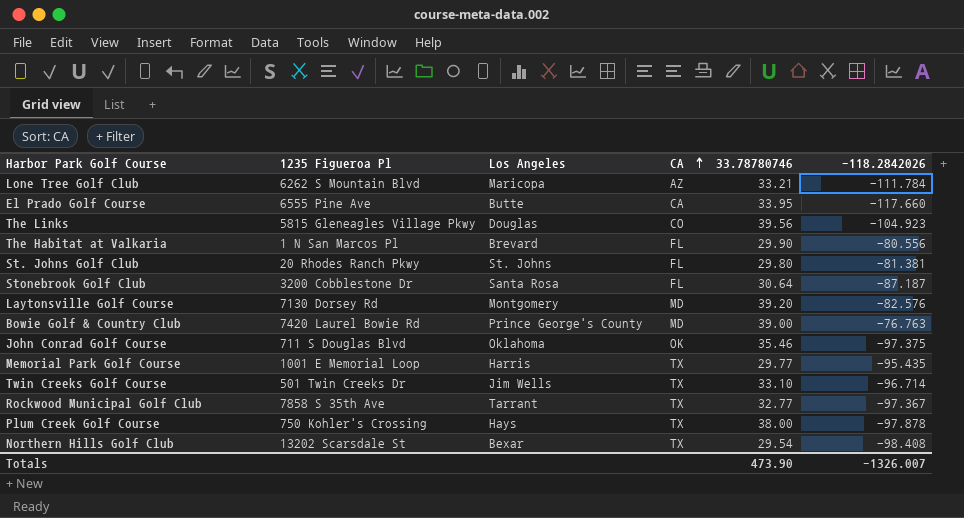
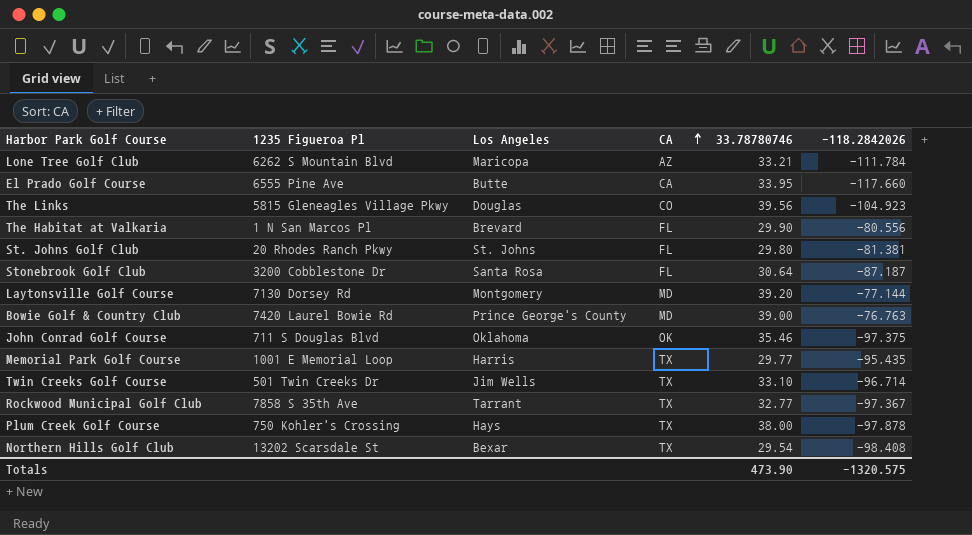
Laytonsville Golf Course | -118.2842026: -82.576 -> -77.144
Totals | -118.2842026: -1326.007 -> -1320.575

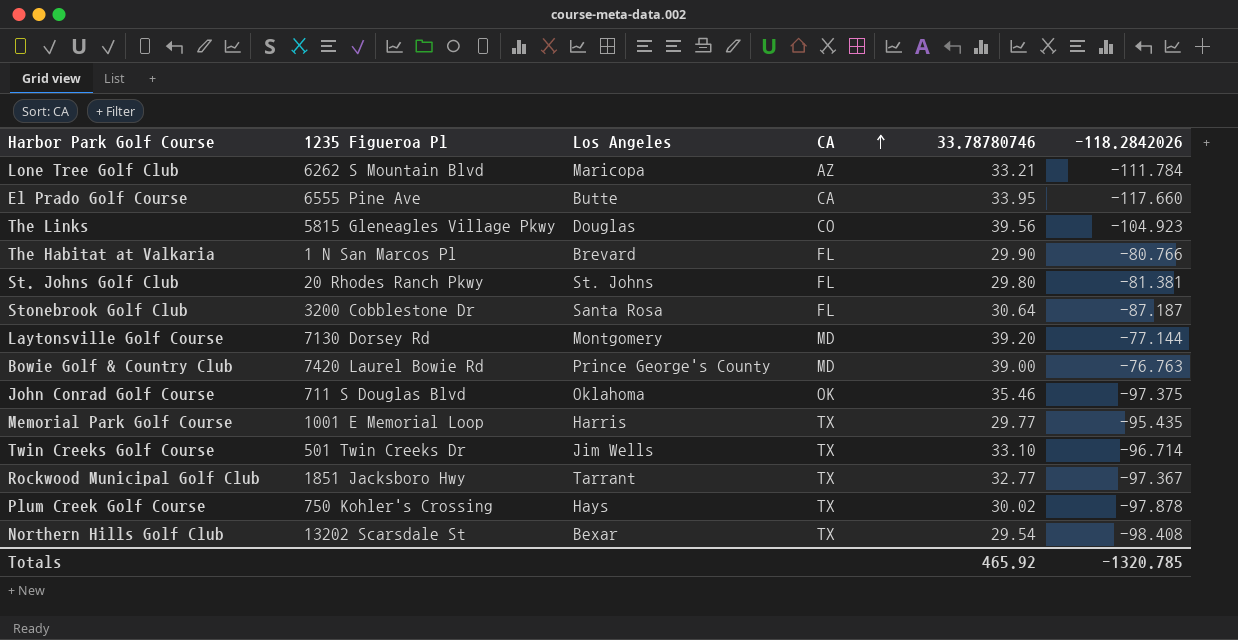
The Habitat at Valkaria | -118.2842026: -80.556 -> -80.766
Rockwood Municipal Golf Club | 1235 Figueroa Pl: 7858 S 35th Ave -> 1851 Jacksboro Hwy
Plum Creek Golf Course | 33.78780746: 38.00 -> 30.02
Totals | 33.78780746: 473.90 -> 465.92
Totals | -118.2842026: -1320.575 -> -1320.785

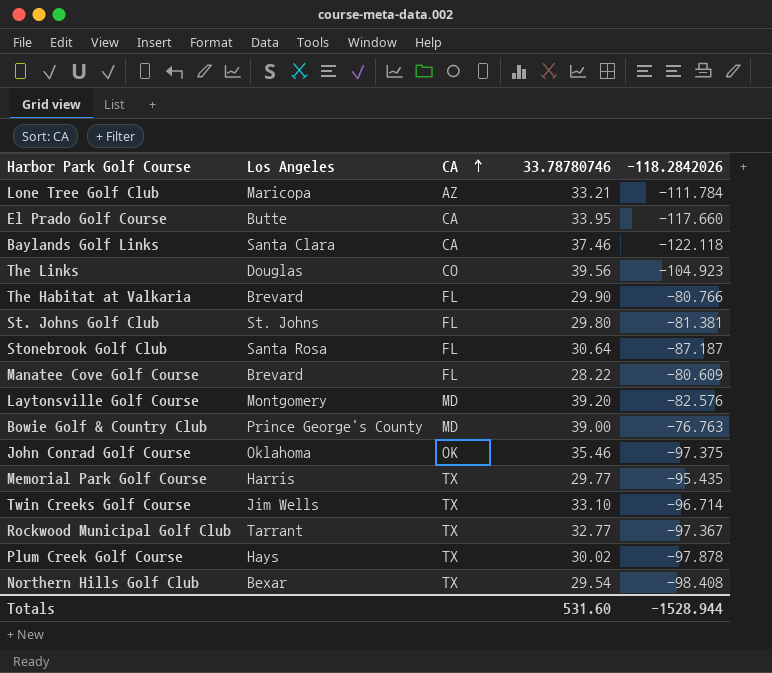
column 1235 Figueroa Pl | position: 2 -> none
row Baylands Golf Links: none -> Santa Clara | CA | 37.46 | -122.118
row Manatee Cove Golf Course: none -> Brevard | FL | 28.22 | -80.609
Laytonsville Golf Course | -118.2842026: -77.144 -> -82.576
Totals | 33.78780746: 465.92 -> 531.60
Totals | -118.2842026: -1320.785 -> -1528.944

